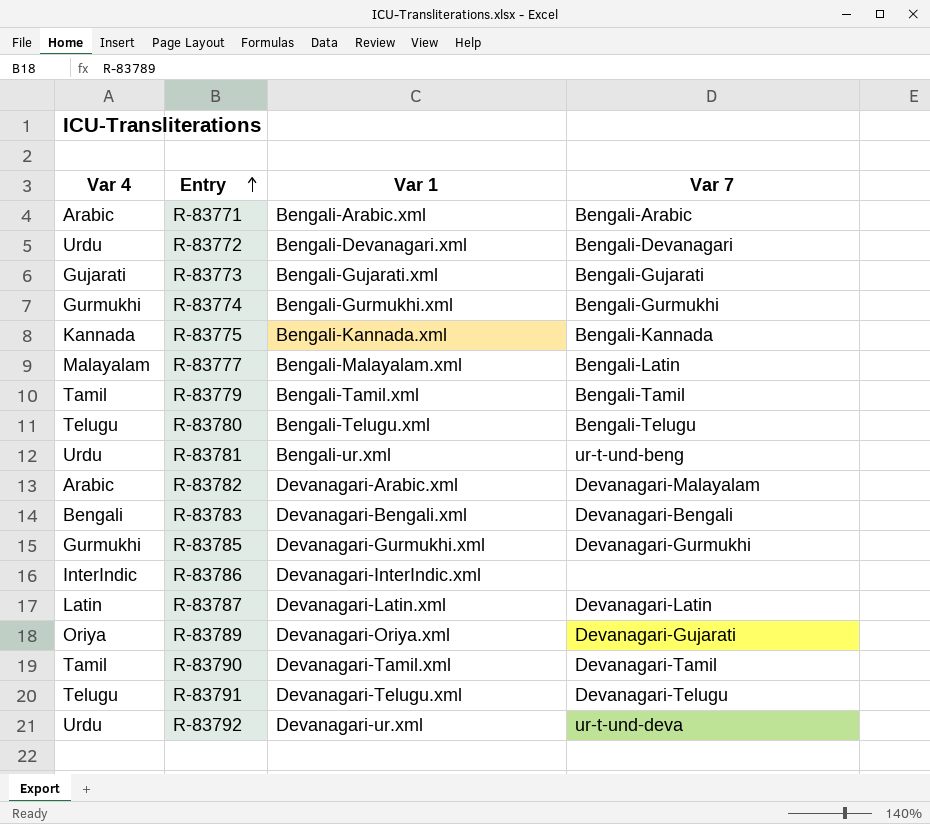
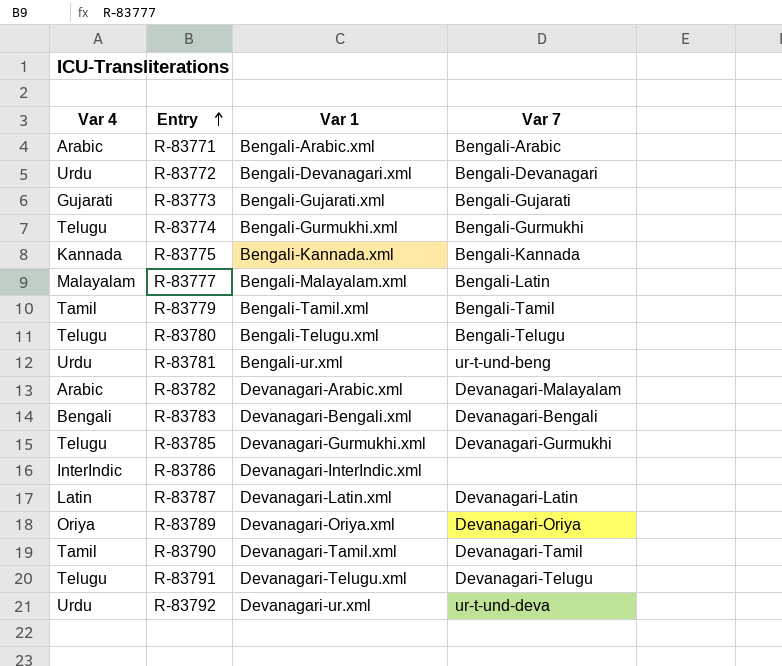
R-83774 | Var 4: Gurmukhi -> Telugu
R-83785 | Var 4: Gurmukhi -> Telugu
R-83789 | Var 7: Devanagari-Gujarati -> Devanagari-Oriya

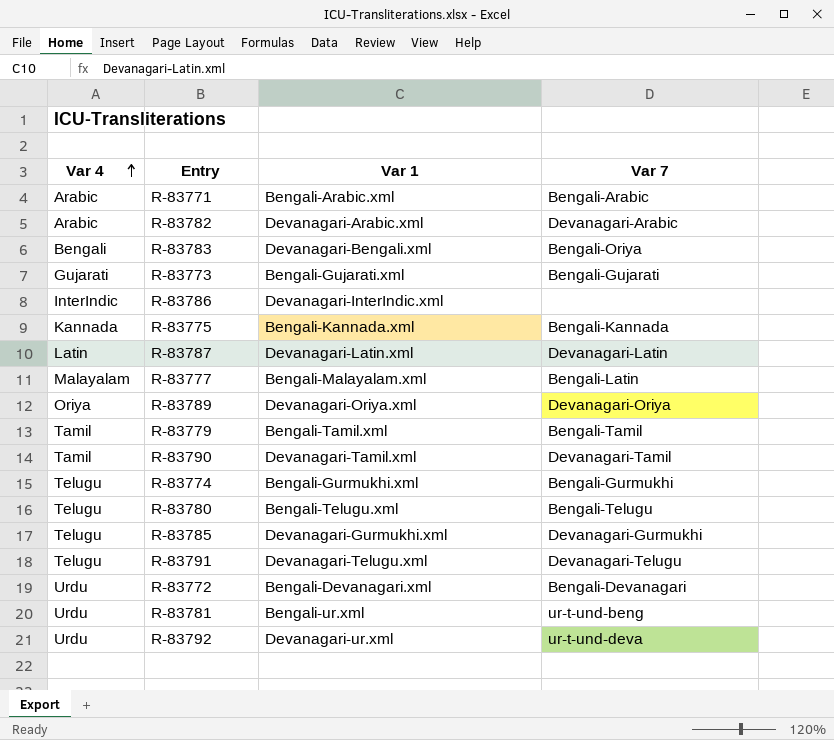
row order: Entry ascending -> Var 4 ascending
R-83782 | Var 7: Devanagari-Malayalam -> Devanagari-Arabic
R-83783 | Var 7: Devanagari-Bengali -> Bengali-Oriya

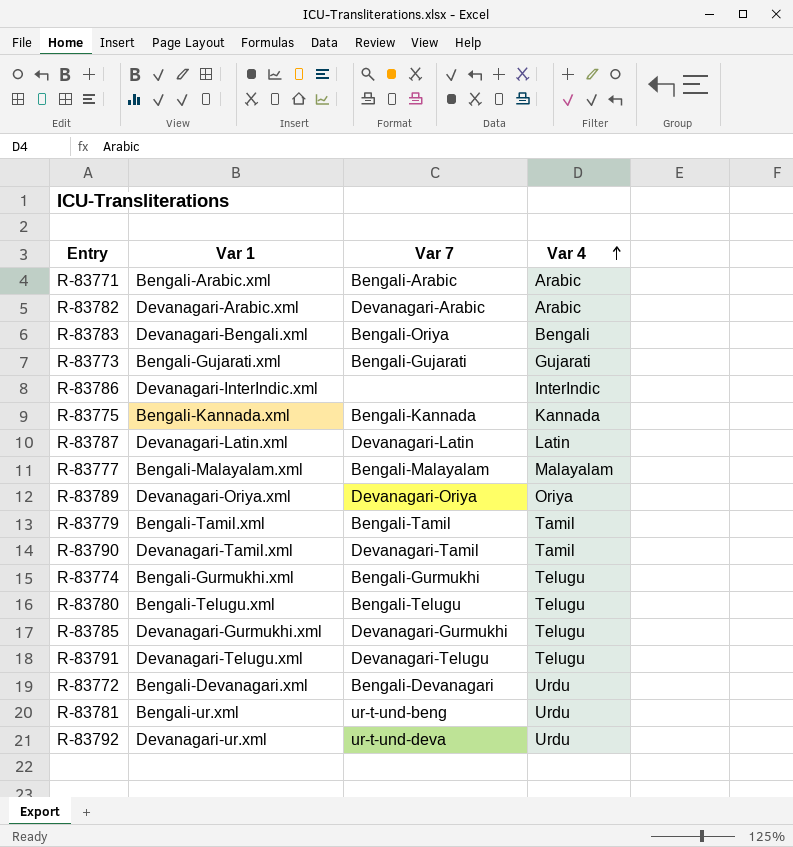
column Var 4 | position: 1 -> 4
R-83777 | Var 7: Bengali-Latin -> Bengali-Malayalam

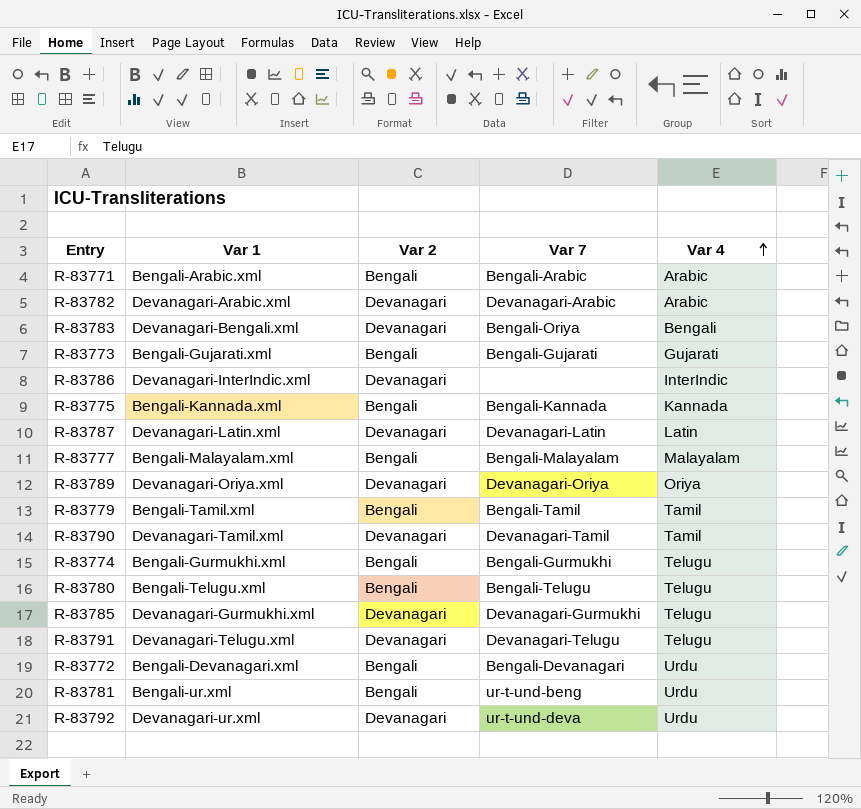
column Var 2 | position: none -> 3

